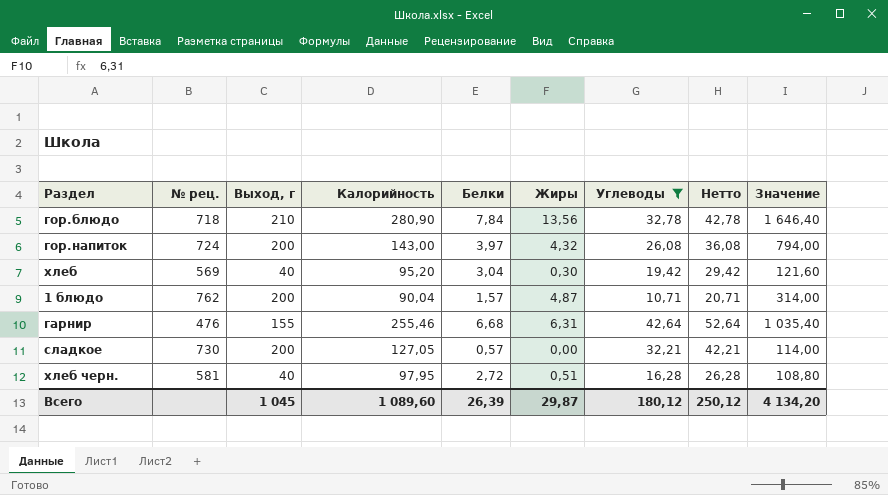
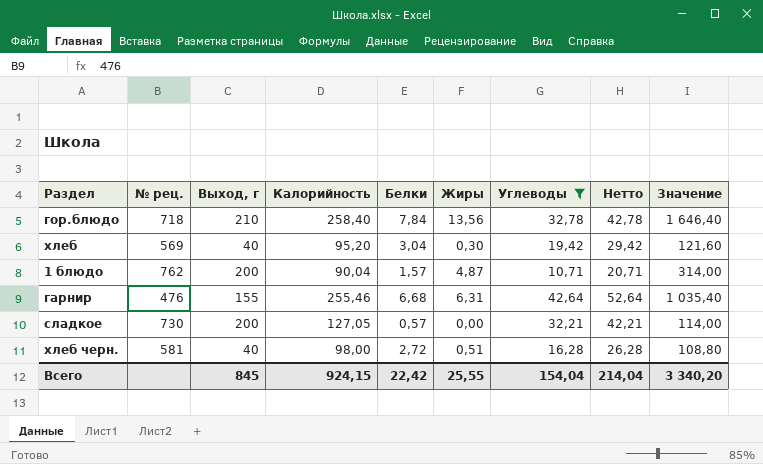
row гор.напиток: 724 | 200 | 143,00 | 3,97 | 4,32 | 26,08 | 36,08 | 794,00 -> none
гор.блюдо | Калорийность: 280,90 -> 258,40
хлеб черн. | Калорийность: 97,95 -> 98,00
Всего | Выход, г: 1 045 -> 845
Всего | Калорийность: 1 089,60 -> 924,15
Всего | Белки: 26,39 -> 22,42
Всего | Жиры: 29,87 -> 25,55
Всего | Углеводы: 180,12 -> 154,04
Всего | Нетто: 250,12 -> 214,04
Всего | Значение: 4 134,20 -> 3 340,20

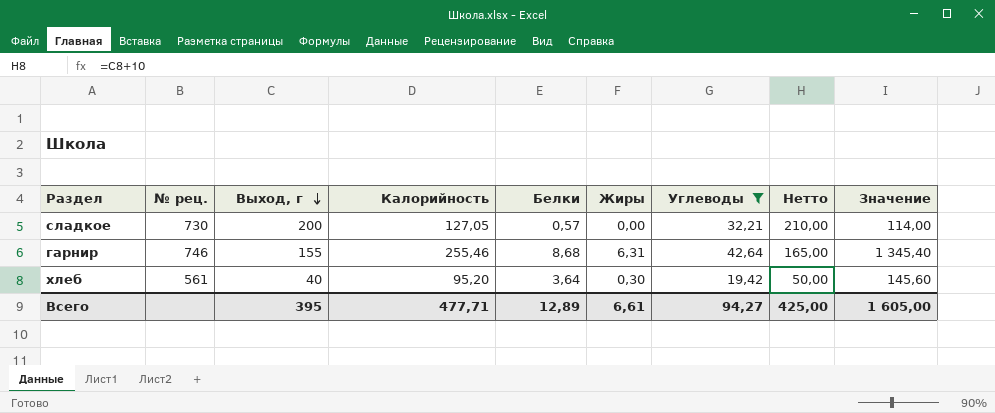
row order: none -> Выход, г descending
column Нетто | formula: [Углеводы] + 10 -> [Выход, г] + 10
row гор.блюдо: 718 | 210 | 258,40 | 7,84 | 13,56 | 32,78 | 42,78 | 1 646,40 -> none
row 1 блюдо: 762 | 200 | 90,04 | 1,57 | 4,87 | 10,71 | 20,71 | 314,00 -> none
row хлеб черн.: 581 | 40 | 98,00 | 2,72 | 0,51 | 16,28 | 26,28 | 108,80 -> none
гарнир | № рец.: 476 -> 746
гарнир | Белки: 6,68 -> 8,68
гарнир | Значение: 1 035,40 -> 1 345,40
хлеб | № рец.: 569 -> 561
хлеб | Белки: 3,04 -> 3,64
хлеб | Значение: 121,60 -> 145,60
Всего | Выход, г: 845 -> 395
Всего | Калорийность: 924,15 -> 477,71
Всего | Белки: 22,42 -> 12,89
Всего | Жиры: 25,55 -> 6,61
Всего | Углеводы: 154,04 -> 94,27
Всего | Нетто: 214,04 -> 425,00
Всего | Значение: 3 340,20 -> 1 605,00

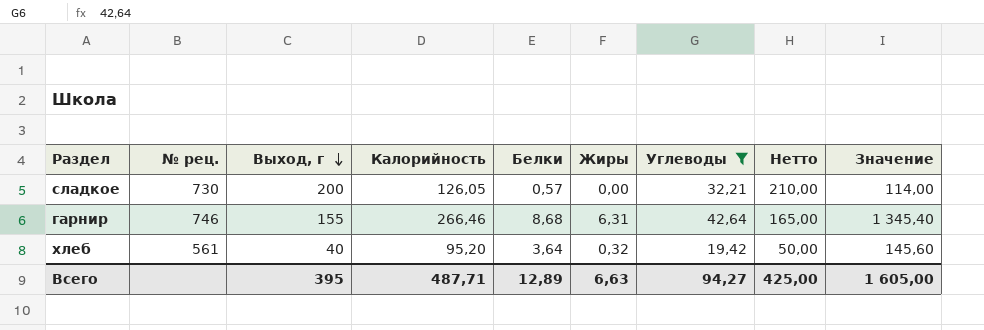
сладкое | Калорийность: 127,05 -> 126,05
гарнир | Калорийность: 255,46 -> 266,46
хлеб | Жиры: 0,30 -> 0,32
Всего | Калорийность: 477,71 -> 487,71
Всего | Жиры: 6,61 -> 6,63

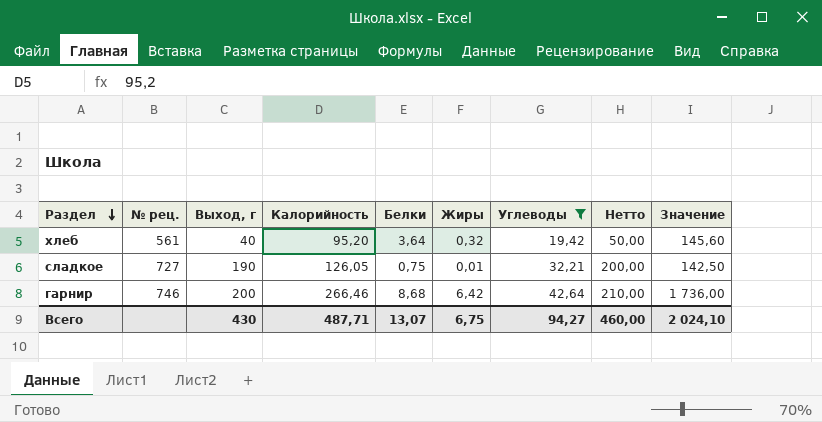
row order: Выход, г descending -> Раздел descending
сладкое | № рец.: 730 -> 727
сладкое | Выход, г: 200 -> 190
сладкое | Белки: 0,57 -> 0,75
сладкое | Жиры: 0,00 -> 0,01
сладкое | Нетто: 210,00 -> 200,00
сладкое | Значение: 114,00 -> 142,50
гарнир | Выход, г: 155 -> 200
гарнир | Жиры: 6,31 -> 6,42
гарнир | Нетто: 165,00 -> 210,00
гарнир | Значение: 1 345,40 -> 1 736,00
Всего | Выход, г: 395 -> 430
Всего | Белки: 12,89 -> 13,07
Всего | Жиры: 6,63 -> 6,75
Всего | Нетто: 425,00 -> 460,00
Всего | Значение: 1 605,00 -> 2 024,10

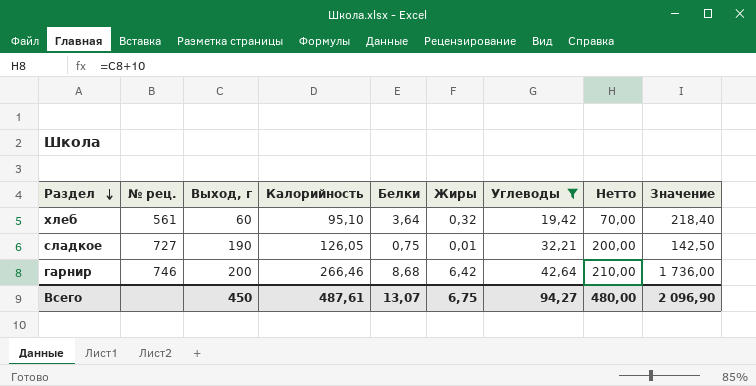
хлеб | Выход, г: 40 -> 60
хлеб | Калорийность: 95,20 -> 95,10
хлеб | Нетто: 50,00 -> 70,00
хлеб | Значение: 145,60 -> 218,40
Всего | Выход, г: 430 -> 450
Всего | Калорийность: 487,71 -> 487,61
Всего | Нетто: 460,00 -> 480,00
Всего | Значение: 2 024,10 -> 2 096,90

